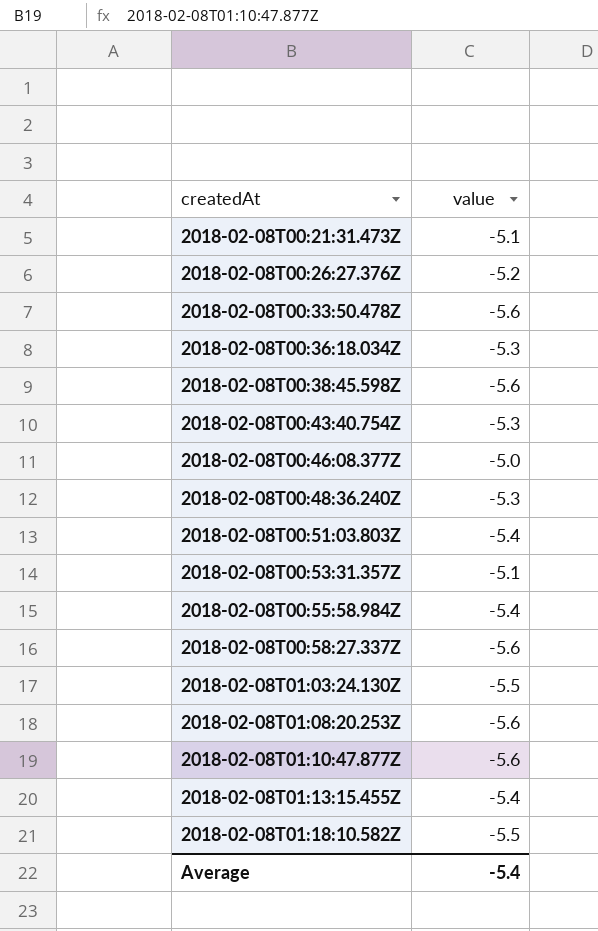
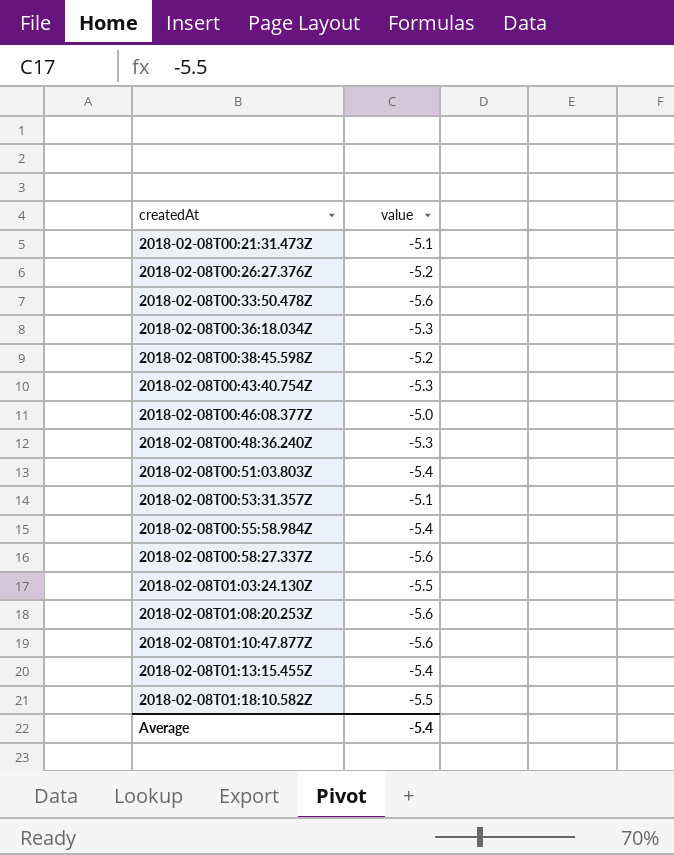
2018-02-08T00:38:45.598Z | value: -5.6 -> -5.2

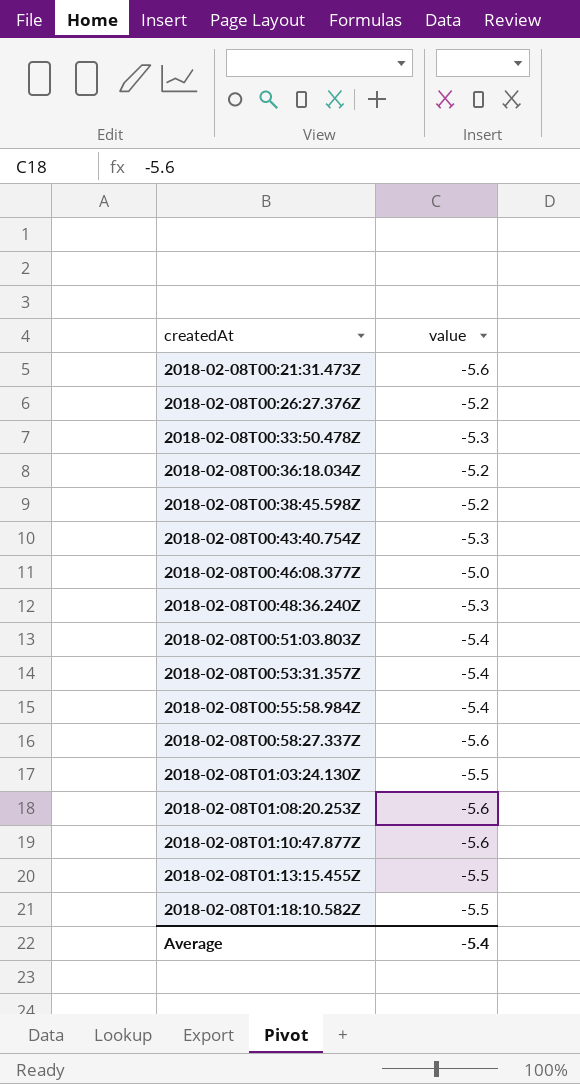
2018-02-08T00:21:31.473Z | value: -5.1 -> -5.6
2018-02-08T00:33:50.478Z | value: -5.6 -> -5.3
2018-02-08T00:36:18.034Z | value: -5.3 -> -5.2
2018-02-08T00:53:31.357Z | value: -5.1 -> -5.4
2018-02-08T01:13:15.455Z | value: -5.4 -> -5.5

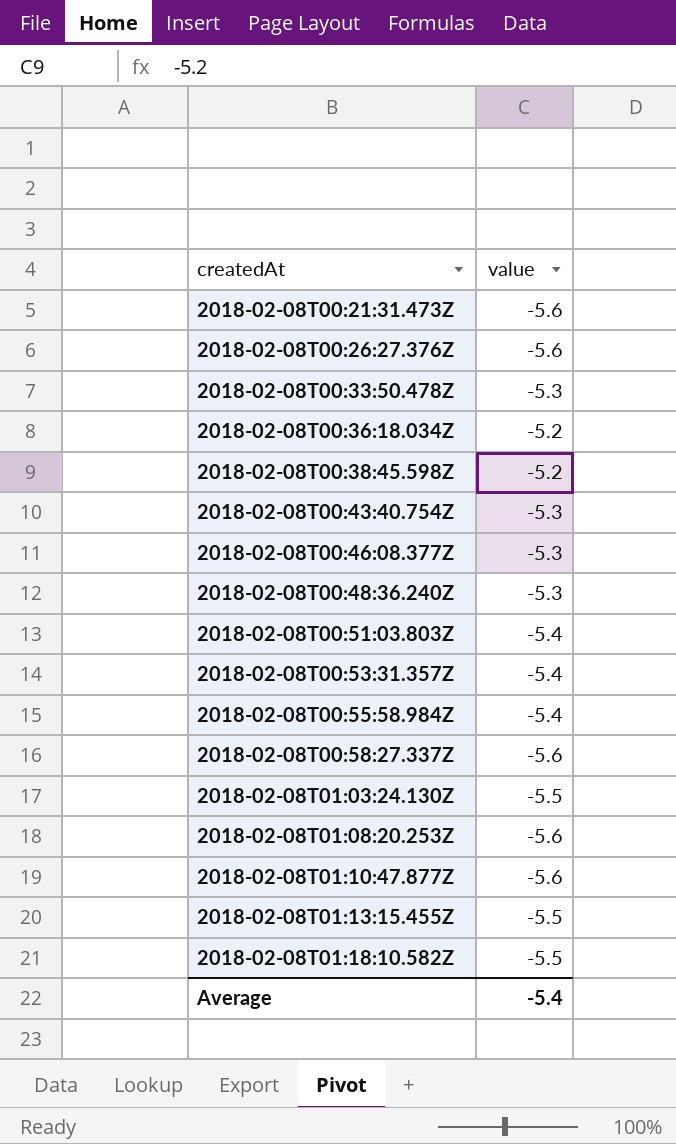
2018-02-08T00:26:27.376Z | value: -5.2 -> -5.6
2018-02-08T00:46:08.377Z | value: -5.0 -> -5.3

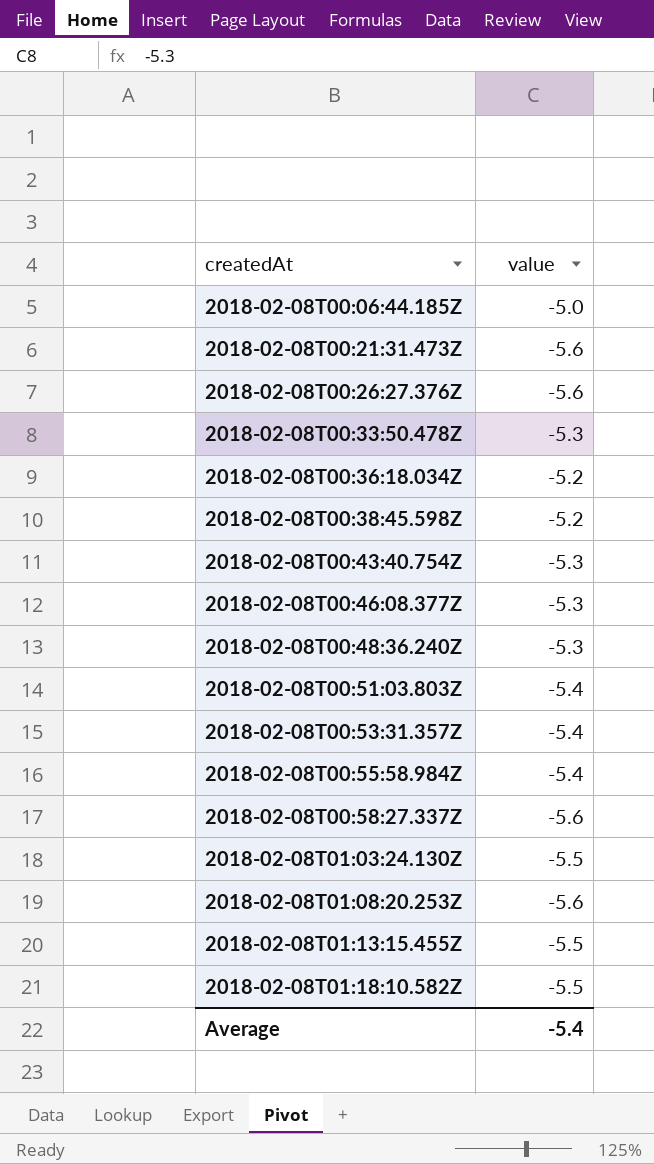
row 2018-02-08T01:10:47.877Z: -5.6 -> none
row 2018-02-08T00:06:44.185Z: none -> -5.0

